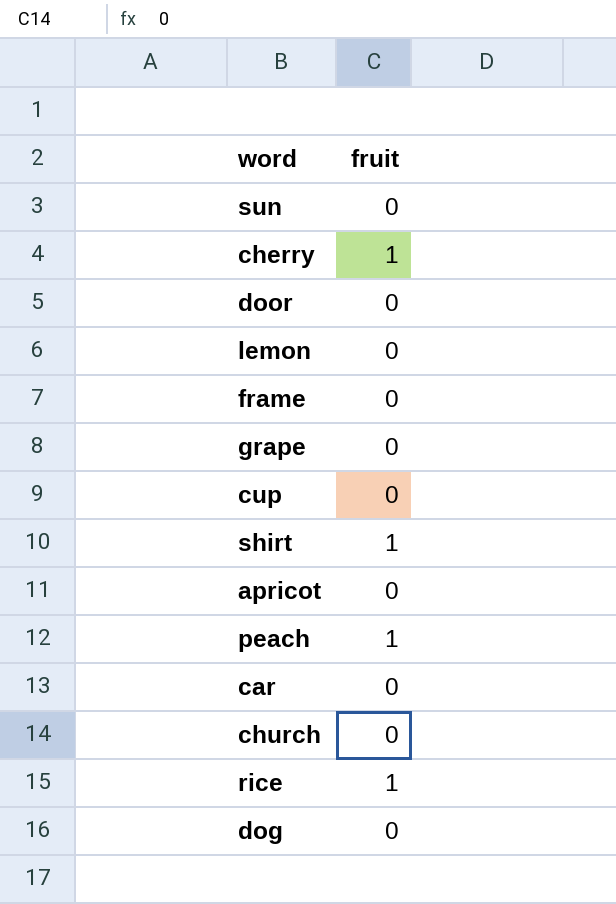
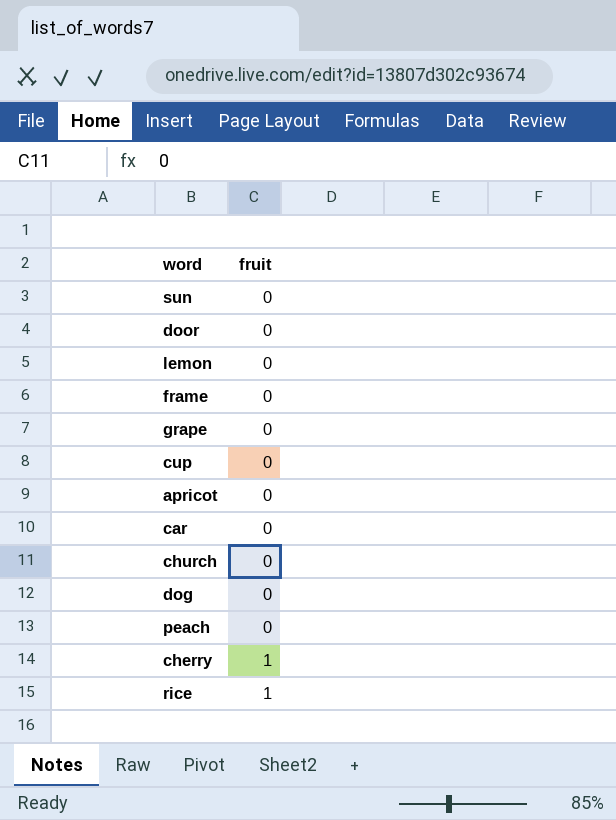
row order: none -> fruit ascending
row shirt: 1 -> none
peach | fruit: 1 -> 0

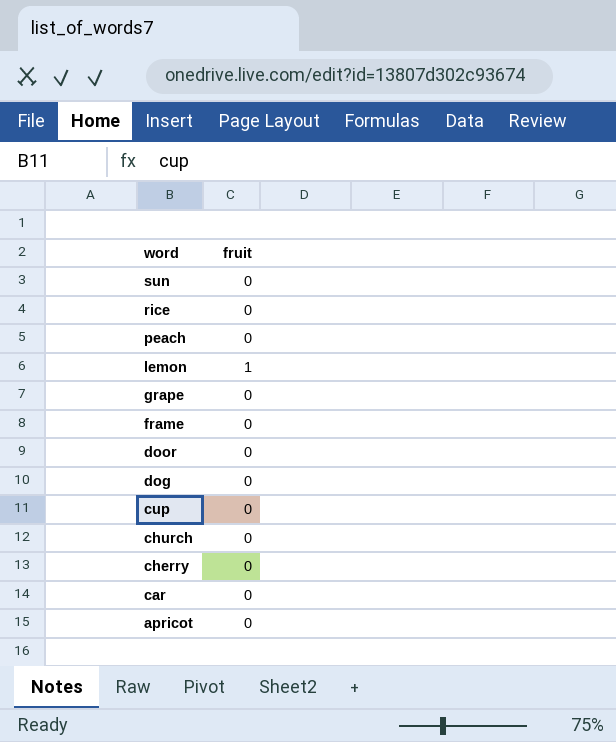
row order: fruit ascending -> word descending
rice | fruit: 1 -> 0
lemon | fruit: 0 -> 1
cherry | fruit: 1 -> 0

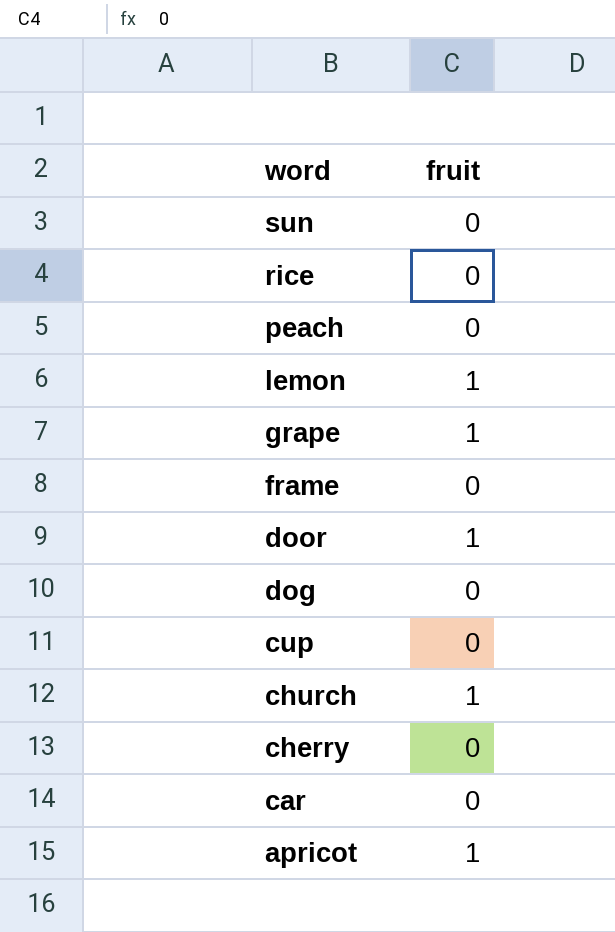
grape | fruit: 0 -> 1
door | fruit: 0 -> 1
church | fruit: 0 -> 1
apricot | fruit: 0 -> 1

